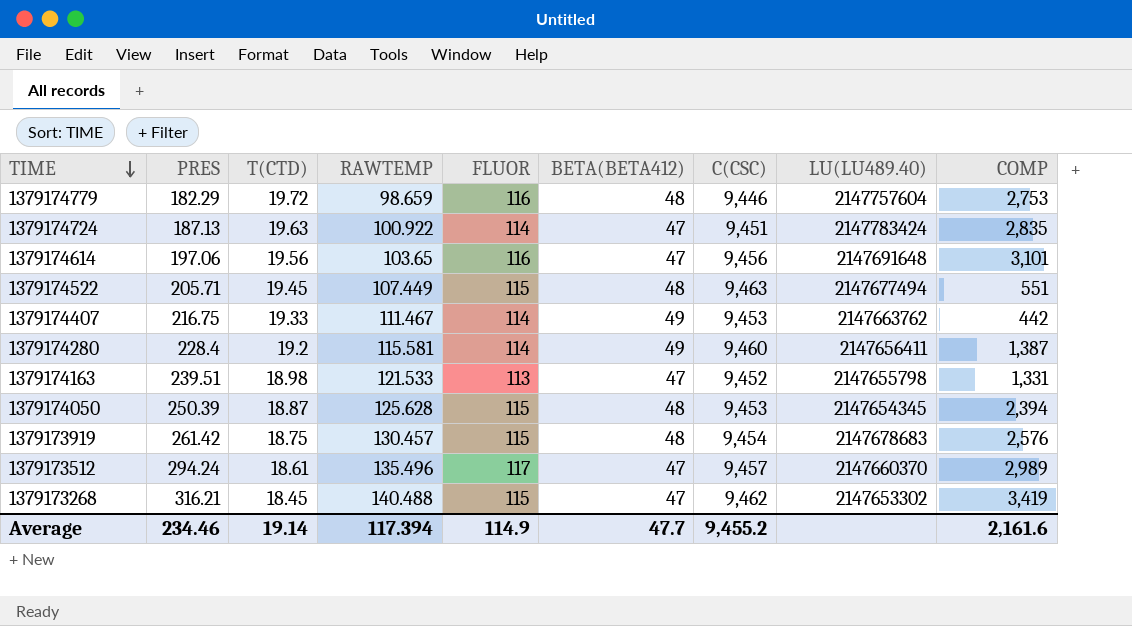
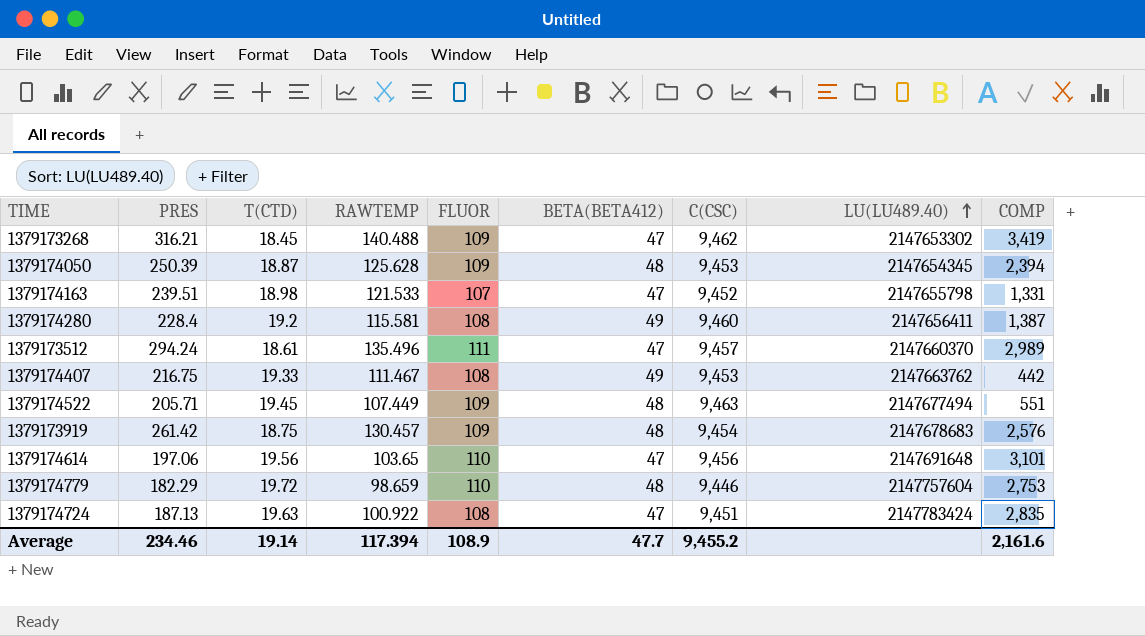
row order: TIME descending -> LU(LU489.40) ascending
1379173268 | FLUOR: 115 -> 109
1379174050 | FLUOR: 115 -> 109
1379174163 | FLUOR: 113 -> 107
1379174280 | FLUOR: 114 -> 108
1379173512 | FLUOR: 117 -> 111
1379174407 | FLUOR: 114 -> 108
1379174522 | FLUOR: 115 -> 109
1379173919 | FLUOR: 115 -> 109
1379174614 | FLUOR: 116 -> 110
1379174779 | FLUOR: 116 -> 110
1379174724 | FLUOR: 114 -> 108
Average | FLUOR: 114.9 -> 108.9

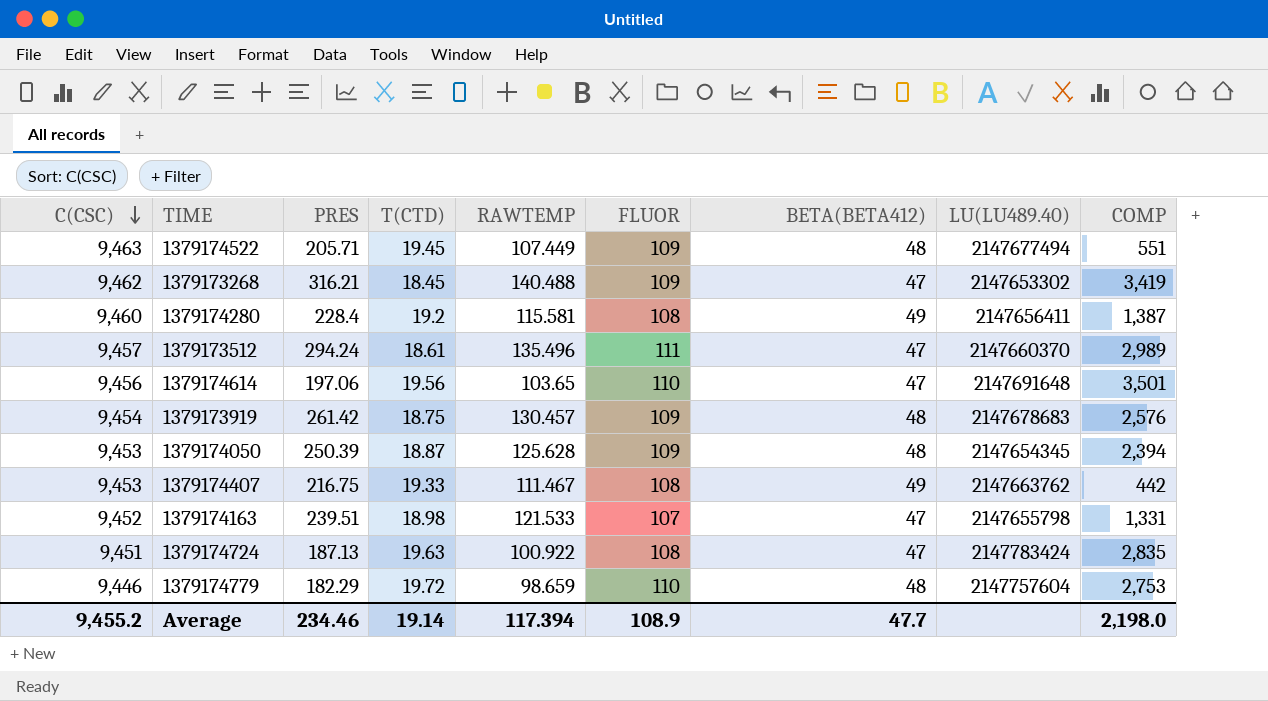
row order: LU(LU489.40) ascending -> C(CSC) descending
column C(CSC) | position: 7 -> 1
1379174614 | COMP: 3,101 -> 3,501
Average | COMP: 2,161.6 -> 2,198.0

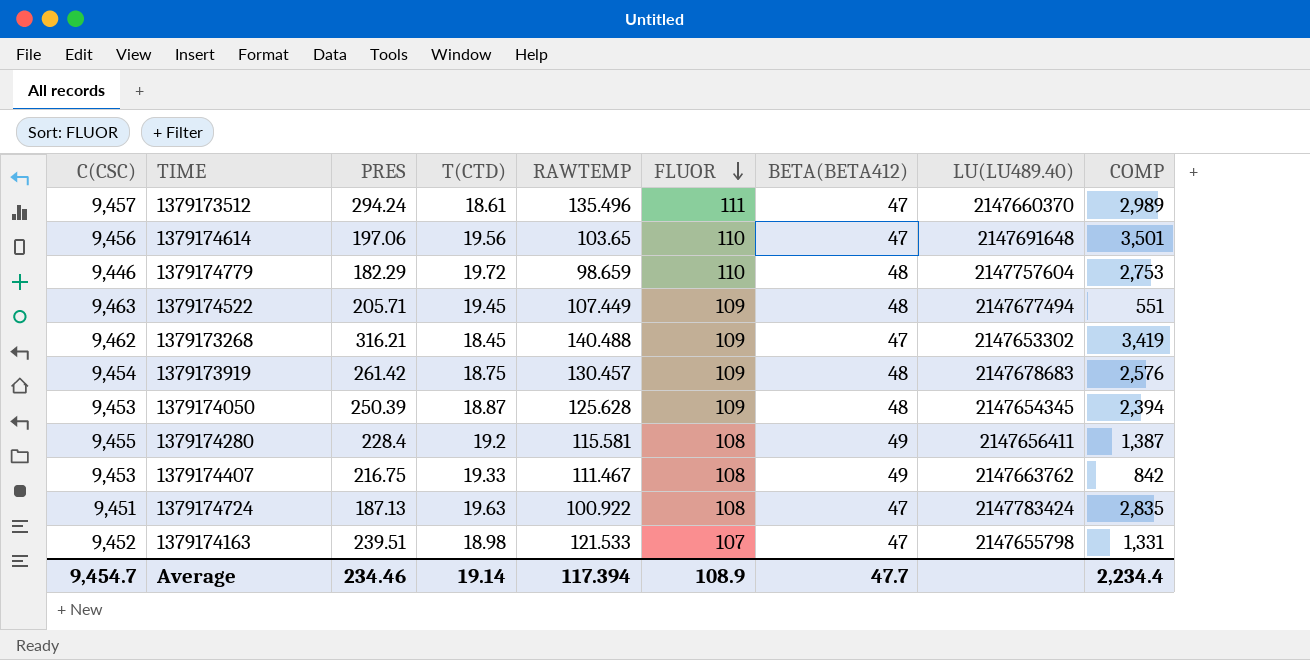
row order: C(CSC) descending -> FLUOR descending
1379174280 | C(CSC): 9,460 -> 9,455
1379174407 | COMP: 442 -> 842
Average | C(CSC): 9,455.2 -> 9,454.7
Average | COMP: 2,198.0 -> 2,234.4

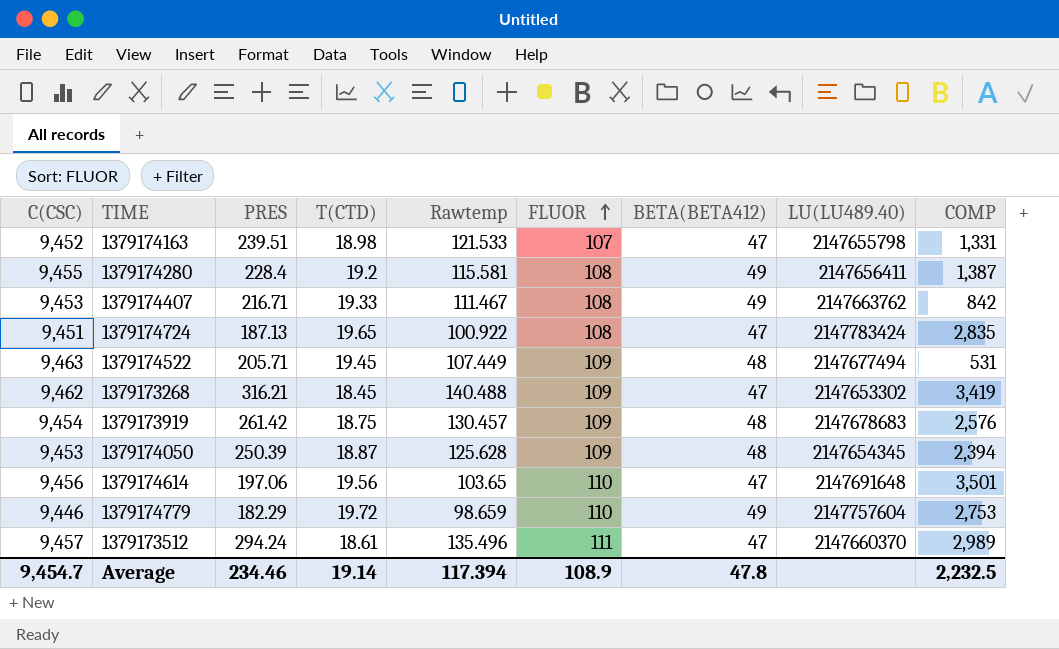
row order: FLUOR descending -> FLUOR ascending
column name: RAWTEMP -> Rawtemp
1379174407 | PRES: 216.75 -> 216.71
1379174724 | T(CTD): 19.63 -> 19.65
1379174522 | COMP: 551 -> 531
1379174779 | BETA(BETA412): 48 -> 49
Average | BETA(BETA412): 47.7 -> 47.8
Average | COMP: 2,234.4 -> 2,232.5

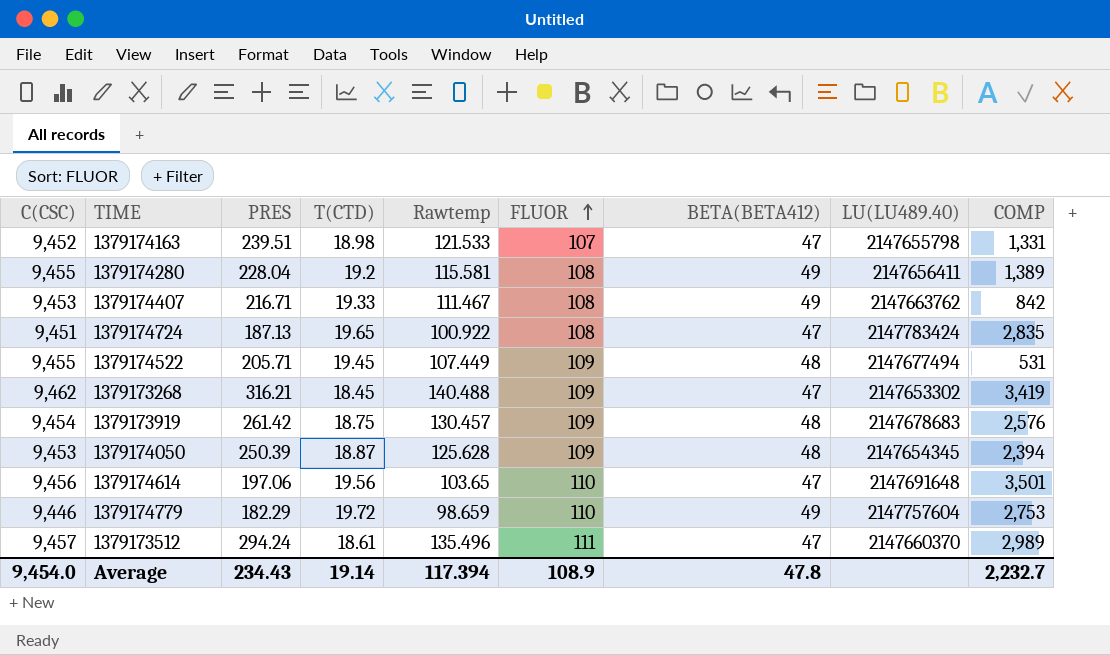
1379174280 | PRES: 228.4 -> 228.04
1379174280 | COMP: 1,387 -> 1,389
1379174522 | C(CSC): 9,463 -> 9,455
Average | C(CSC): 9,454.7 -> 9,454.0
Average | PRES: 234.46 -> 234.43
Average | COMP: 2,232.5 -> 2,232.7

